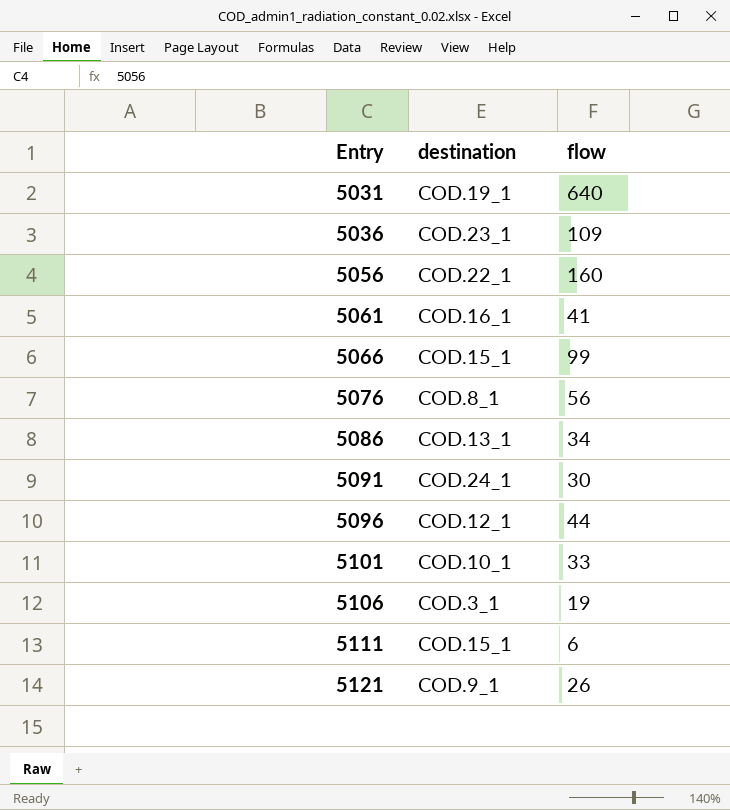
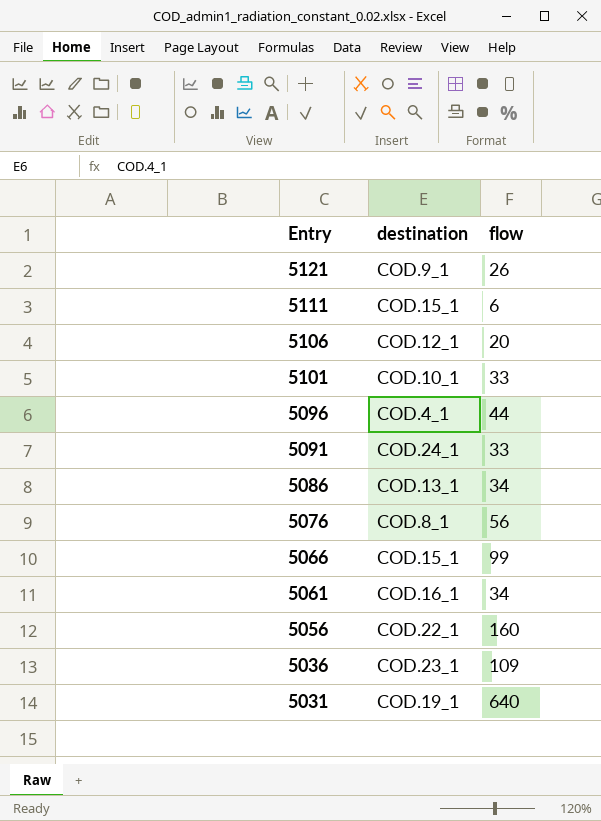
row order: Entry ascending -> Entry descending
5106 | destination: COD.3_1 -> COD.12_1
5106 | flow: 19 -> 20
5096 | destination: COD.12_1 -> COD.4_1
5091 | flow: 30 -> 33
5061 | flow: 41 -> 34

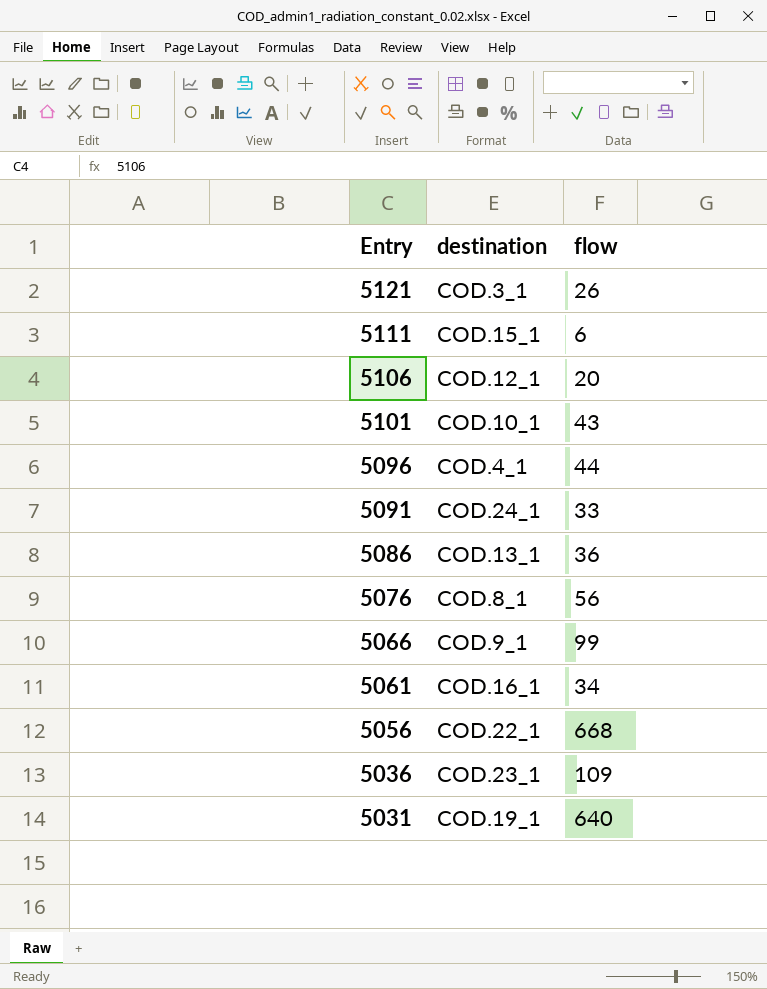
5121 | destination: COD.9_1 -> COD.3_1
5101 | flow: 33 -> 43
5086 | flow: 34 -> 36
5066 | destination: COD.15_1 -> COD.9_1
5056 | flow: 160 -> 668

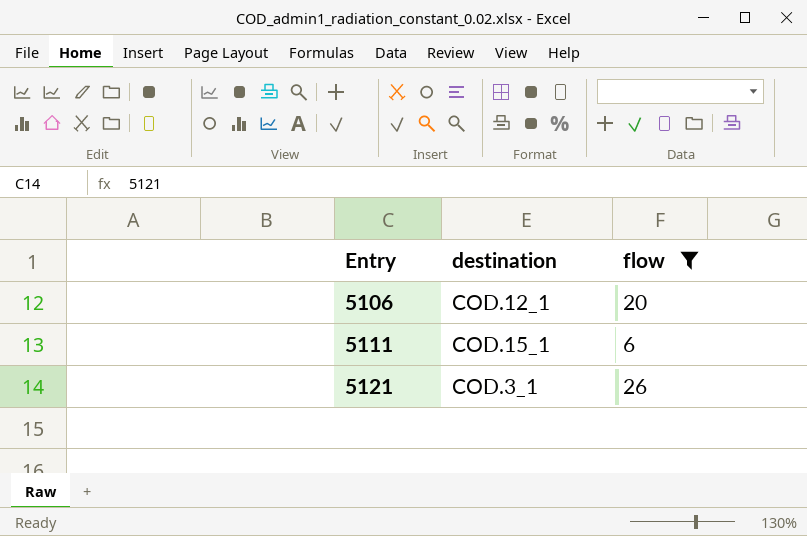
filter: none -> flow <= 26
row order: Entry descending -> Entry ascending

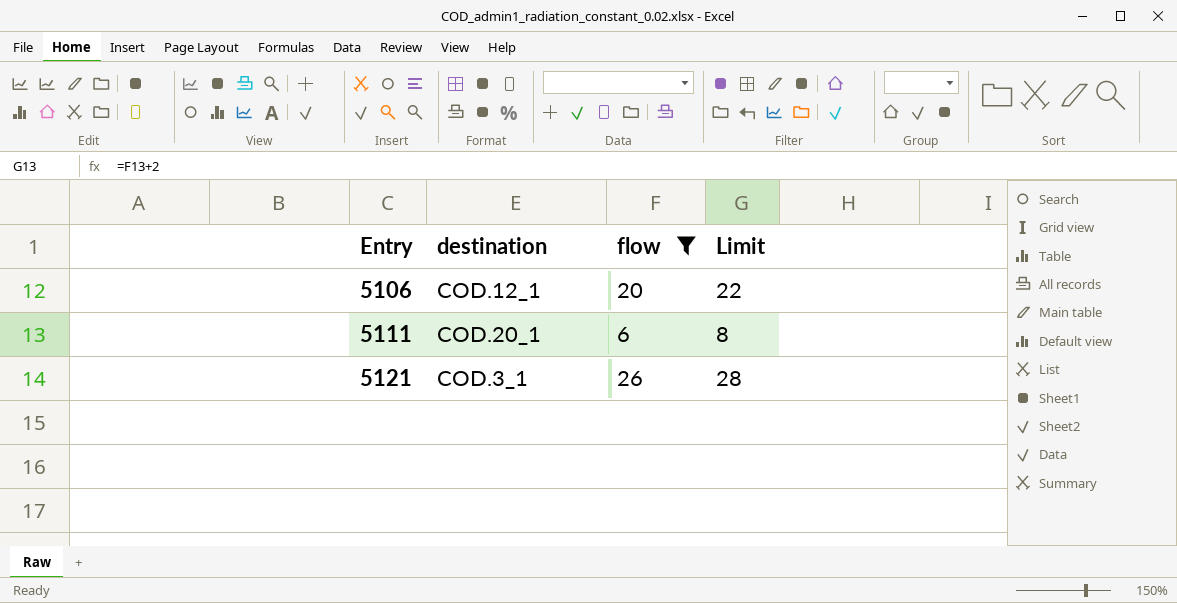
column Limit | formula: none -> [flow] + 2
5111 | destination: COD.15_1 -> COD.20_1

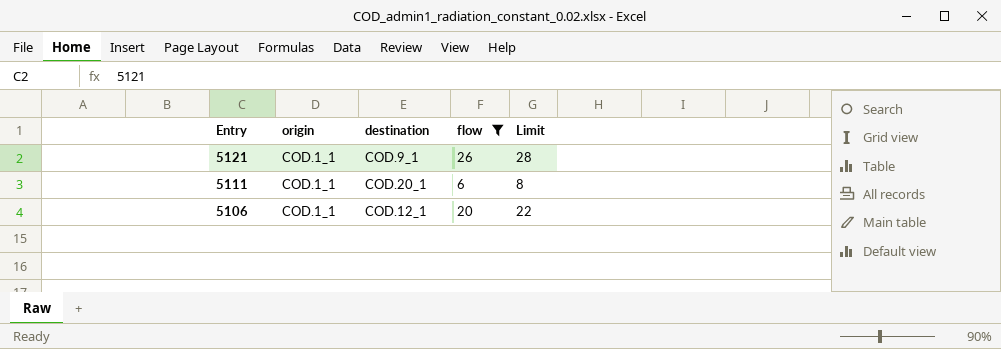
row order: Entry ascending -> Entry descending
column origin | position: none -> 2
5121 | destination: COD.3_1 -> COD.9_1

